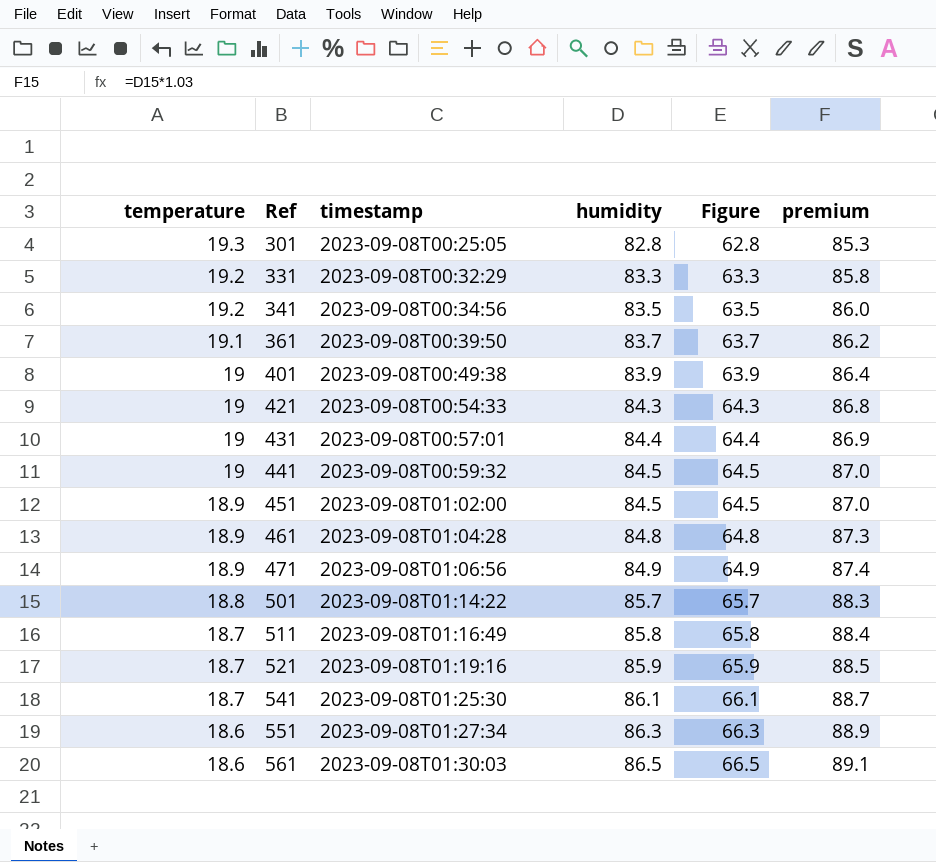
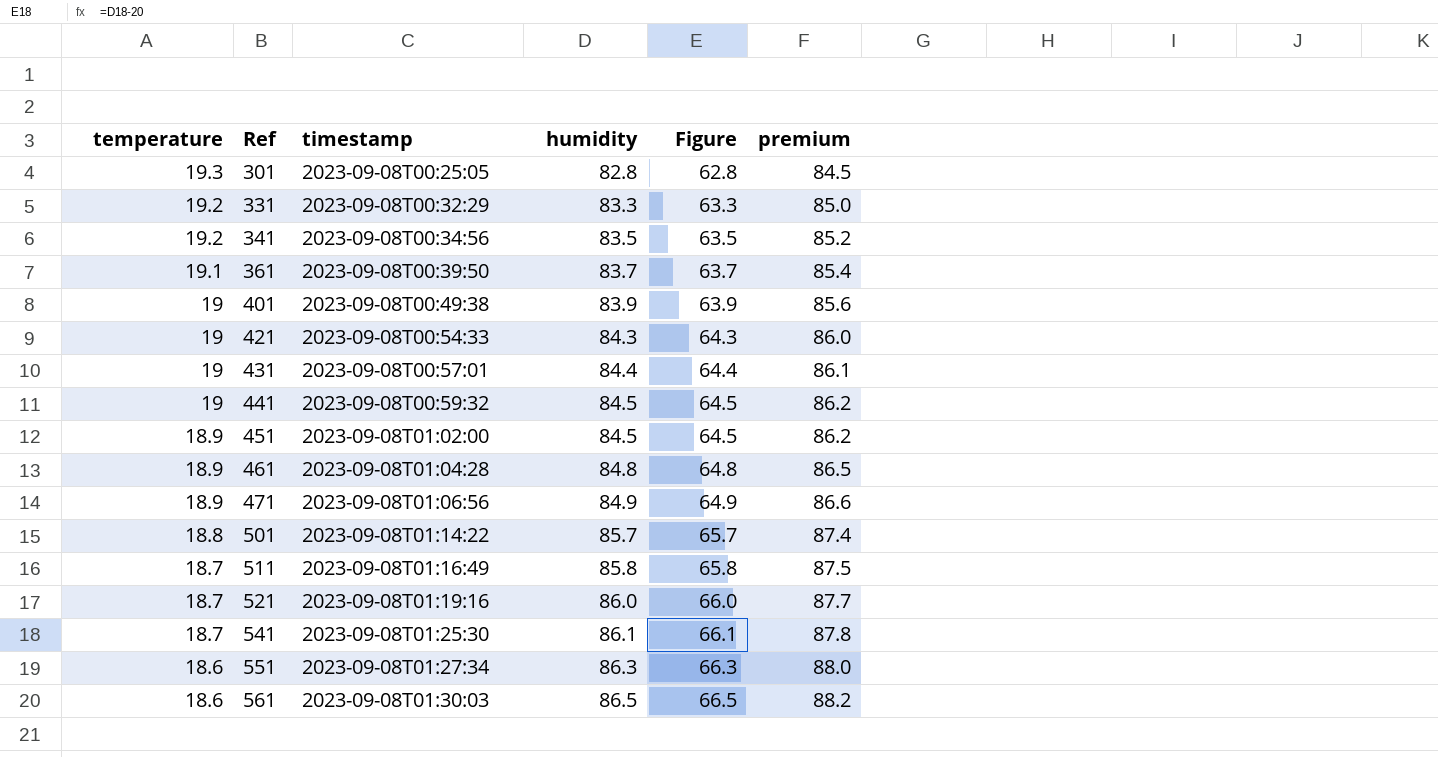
column premium | formula: [humidity] * 1.03 -> [humidity] * 1.02
521 | humidity: 85.9 -> 86.0
521 | Figure: 65.9 -> 66.0

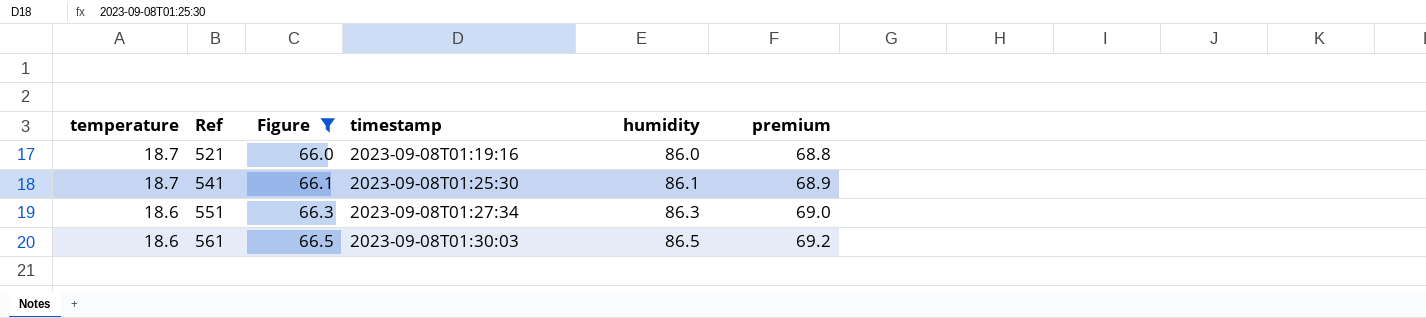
filter: none -> Figure >= 66.0
column Figure | position: 5 -> 3
column premium | formula: [humidity] * 1.02 -> [humidity] * 0.8

